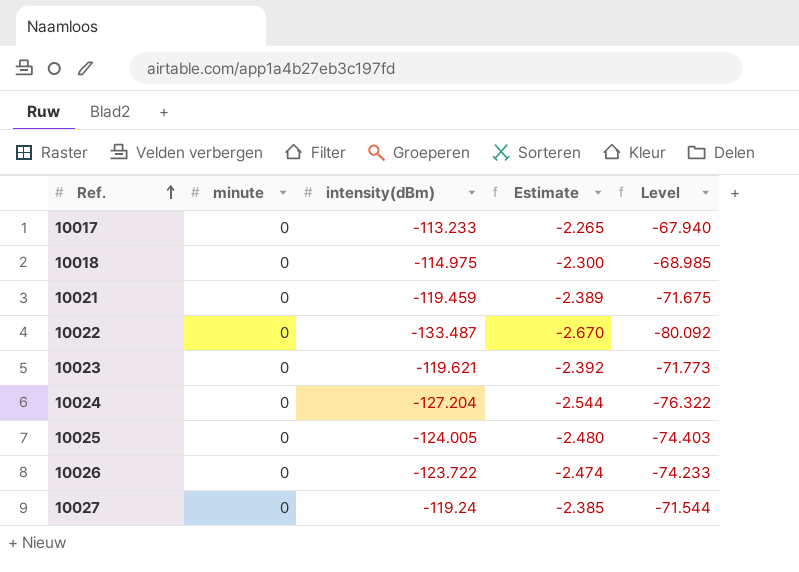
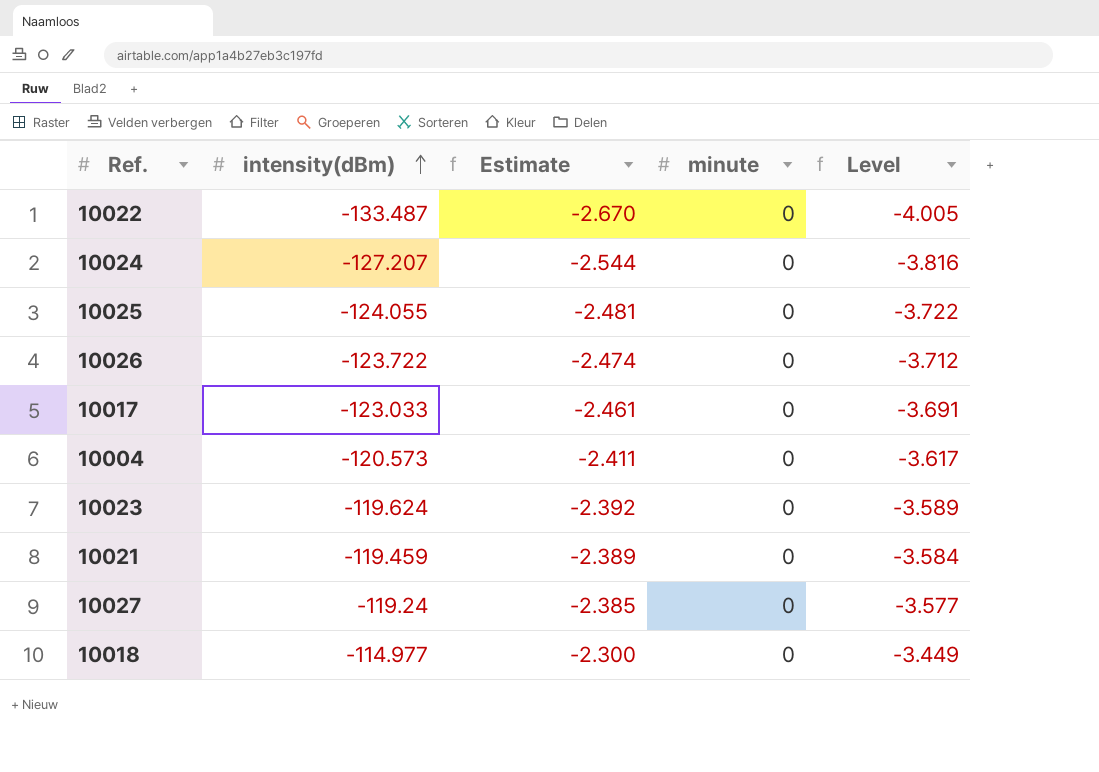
row order: Ref. ascending -> intensity(dBm) ascending
column minute | position: 2 -> 4
column Level | formula: [intensity(dBm)] * 0.6 -> [intensity(dBm)] * 0.03
10024 | intensity(dBm): -127.204 -> -127.207
10025 | intensity(dBm): -124.005 -> -124.055
10025 | Estimate: -2.480 -> -2.481
10017 | intensity(dBm): -113.233 -> -123.033
10017 | Estimate: -2.265 -> -2.461
row 10004: none -> -120.573 | -2.411 | 0 | -3.617
10023 | intensity(dBm): -119.621 -> -119.624
10018 | intensity(dBm): -114.975 -> -114.977

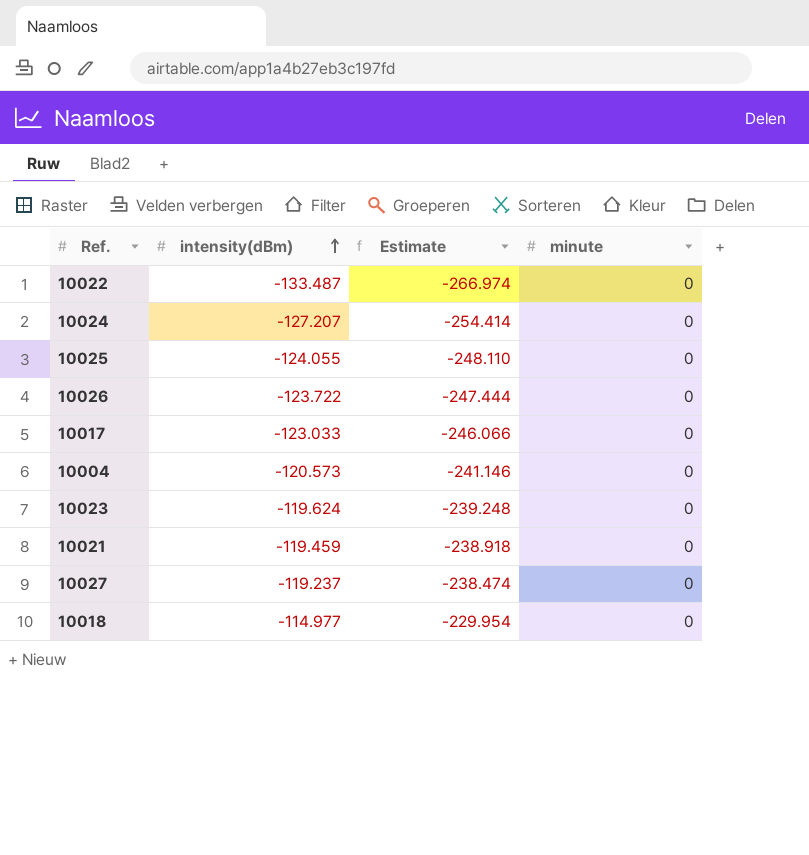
column Level | formula: [intensity(dBm)] * 0.03 -> none
column Estimate | formula: [intensity(dBm)] * 0.02 -> [intensity(dBm)] * 2
10027 | intensity(dBm): -119.24 -> -119.237

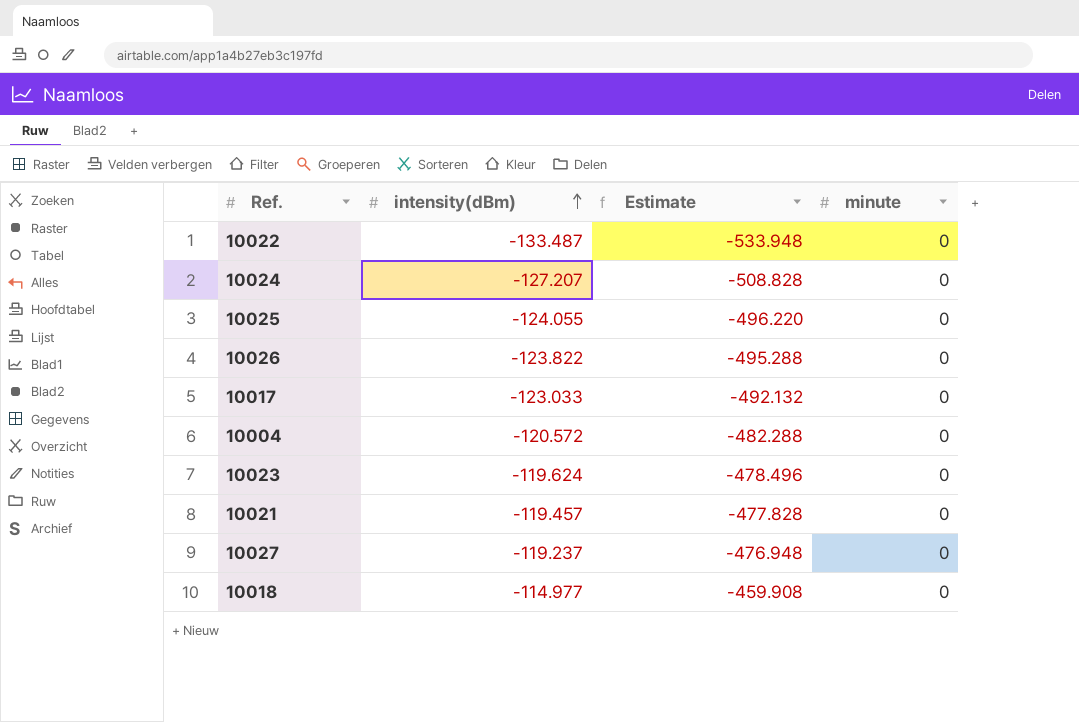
column Estimate | formula: [intensity(dBm)] * 2 -> [intensity(dBm)] * 4
10026 | intensity(dBm): -123.722 -> -123.822
10004 | intensity(dBm): -120.573 -> -120.572
10021 | intensity(dBm): -119.459 -> -119.457

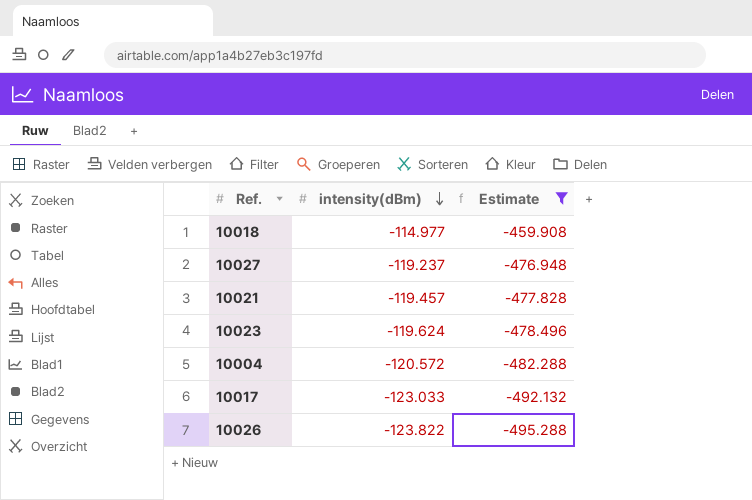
filter: none -> Estimate >= -495.288
row order: intensity(dBm) ascending -> intensity(dBm) descending
column minute | position: 4 -> none

